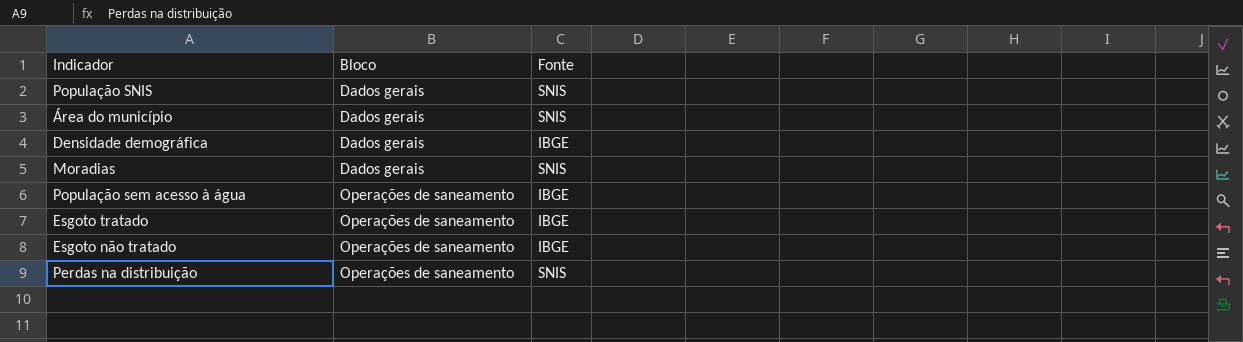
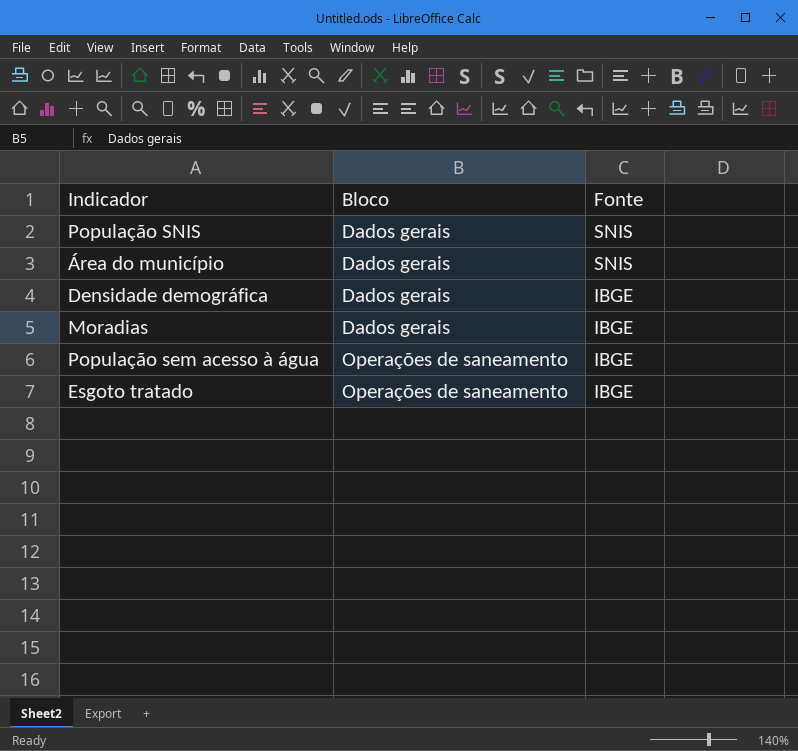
row Esgoto não tratado: Operações de saneamento | IBGE -> none
row Perdas na distribuição: Operações de saneamento | SNIS -> none
Moradias | Fonte: SNIS -> IBGE

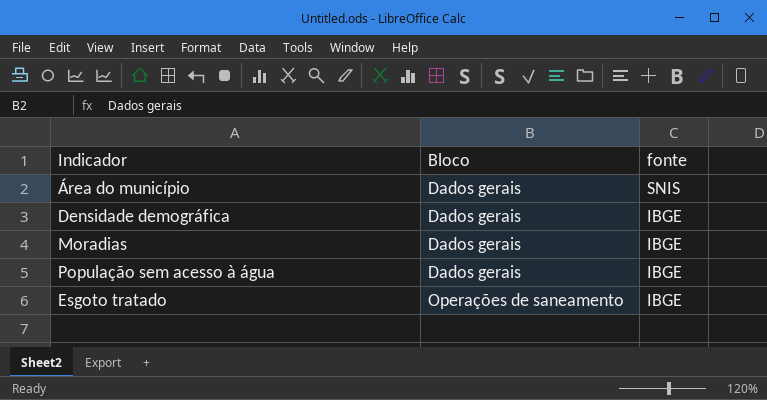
column name: Fonte -> fonte
row População SNIS: Dados gerais | SNIS -> none
População sem acesso à água | Bloco: Operações de saneamento -> Dados gerais

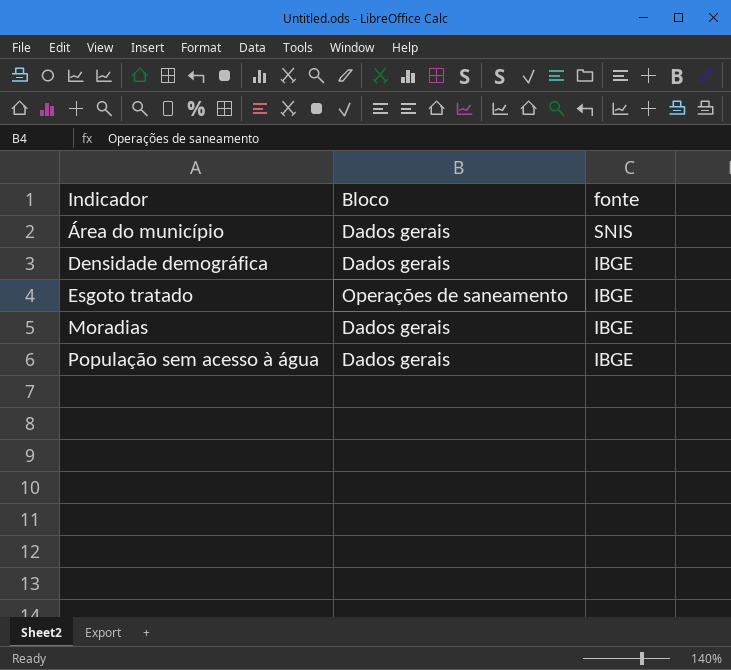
row order: Bloco ascending -> Indicador ascending

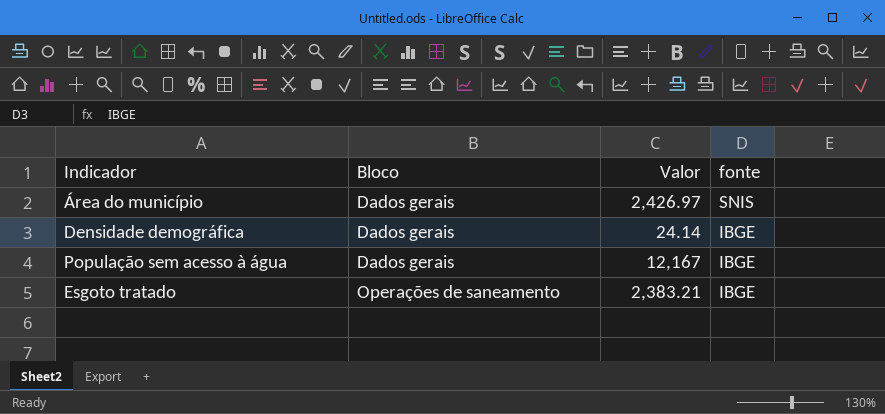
row order: Indicador ascending -> Bloco ascending
column Valor | position: none -> 3
row Moradias: Dados gerais | IBGE -> none

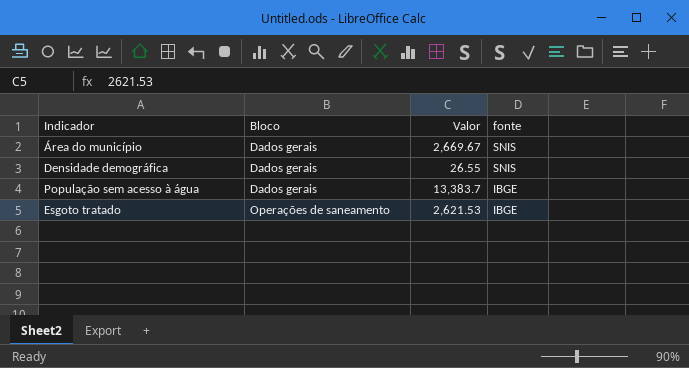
Área do município | Valor: 2,426.97 -> 2,669.67
Densidade demográfica | Valor: 24.14 -> 26.55
Densidade demográfica | fonte: IBGE -> SNIS
População sem acesso à água | Valor: 12,167 -> 13,383.7
Esgoto tratado | Valor: 2,383.21 -> 2,621.53

